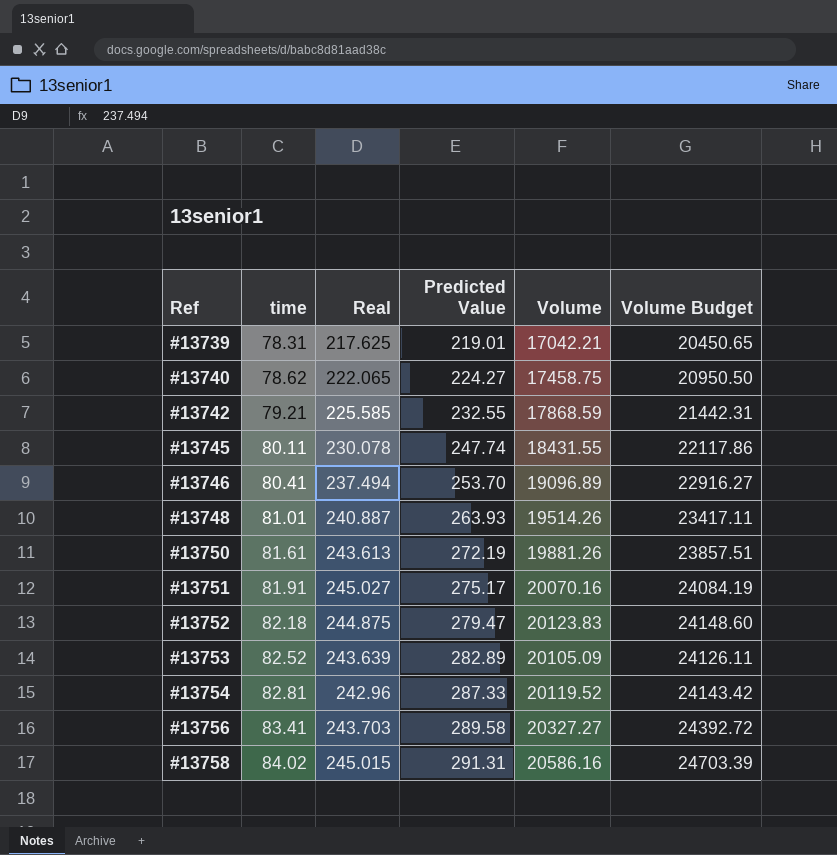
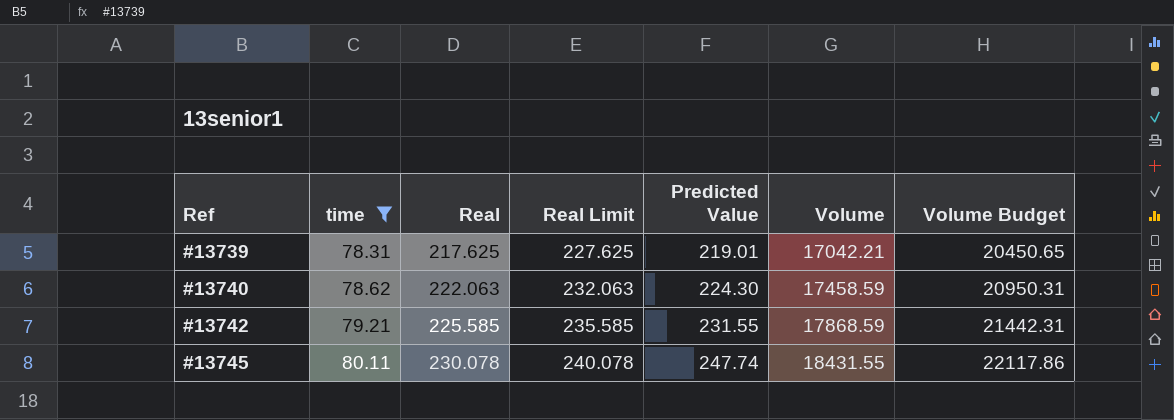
filter: none -> time <= 80.11
column Real Limit | formula: none -> [Real] + 10
#13740 | Real: 222.065 -> 222.063
#13740 | Predicted Value: 224.27 -> 224.30
#13740 | Volume: 17458.75 -> 17458.59
#13740 | Volume Budget: 20950.50 -> 20950.31
#13742 | Predicted Value: 232.55 -> 231.55

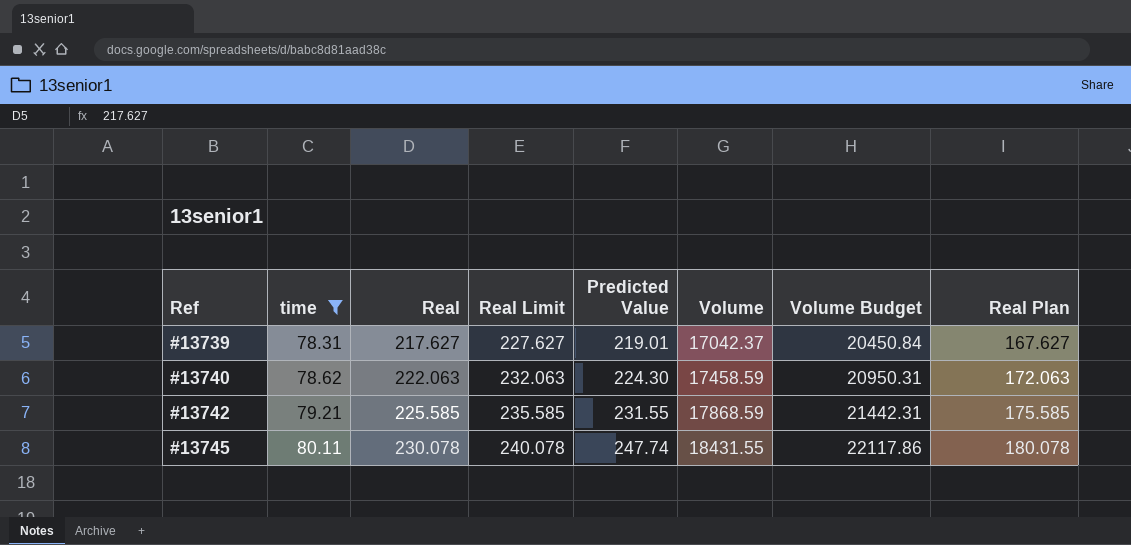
column Real Plan | formula: none -> [Real] - 50
#13739 | Real: 217.625 -> 217.627
#13739 | Real Limit: 227.625 -> 227.627
#13739 | Volume: 17042.21 -> 17042.37
#13739 | Volume Budget: 20450.65 -> 20450.84

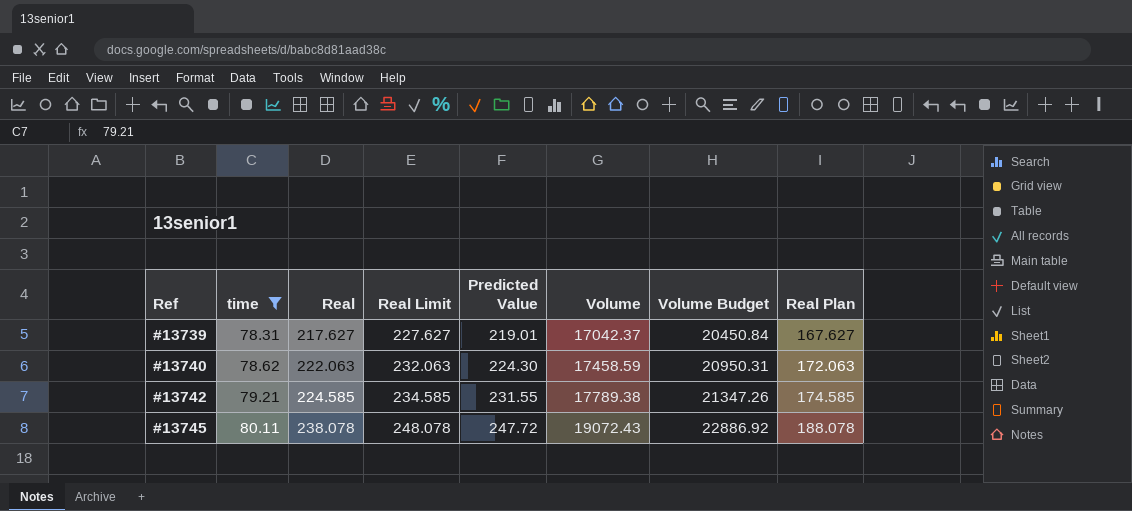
#13742 | Real: 225.585 -> 224.585
#13742 | Real Limit: 235.585 -> 234.585
#13742 | Volume: 17868.59 -> 17789.38
#13742 | Volume Budget: 21442.31 -> 21347.26
#13742 | Real Plan: 175.585 -> 174.585
#13745 | Real: 230.078 -> 238.078
#13745 | Real Limit: 240.078 -> 248.078
#13745 | Predicted Value: 247.74 -> 247.72
#13745 | Volume: 18431.55 -> 19072.43
#13745 | Volume Budget: 22117.86 -> 22886.92
#13745 | Real Plan: 180.078 -> 188.078

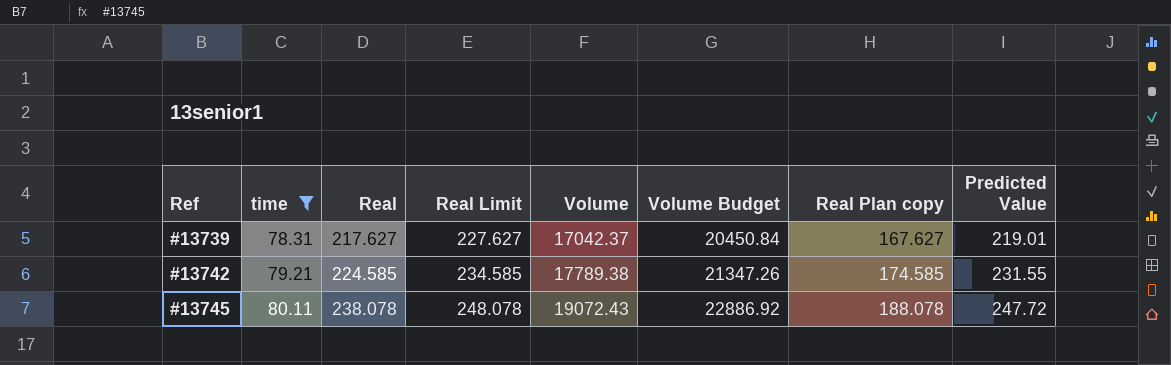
column name: Real Plan -> Real Plan copy
column Predicted Value | position: 5 -> 8
row #13740: 78.62 | 222.063 | 232.063 | 224.30 | 17458.59 | 20950.31 | 172.063 -> none

